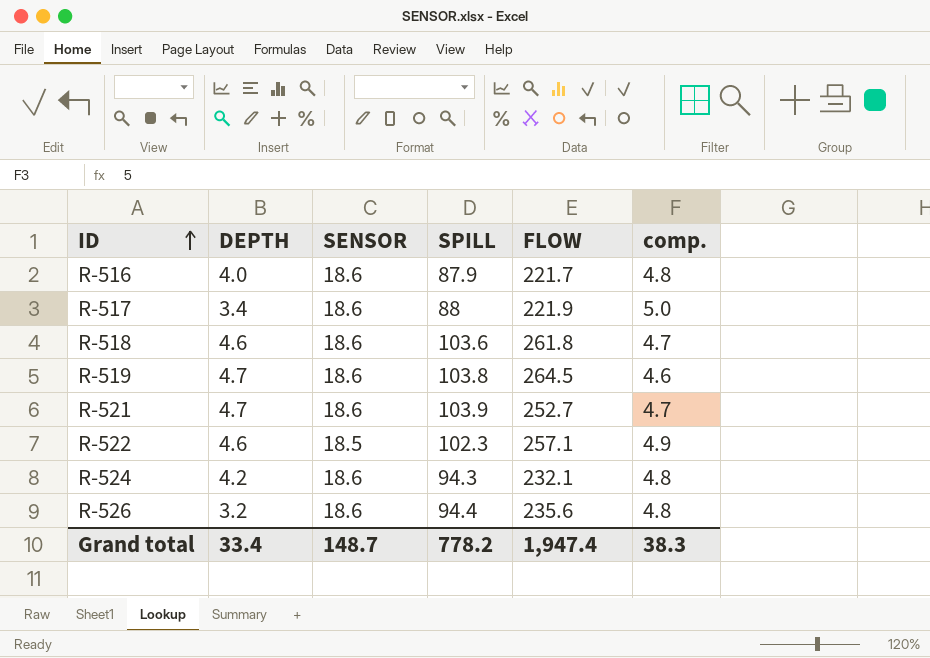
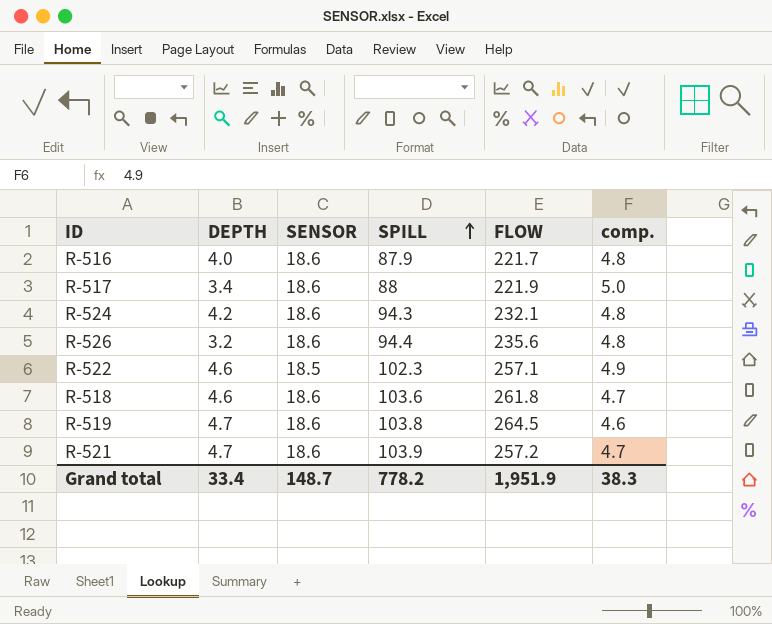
row order: ID ascending -> SPILL ascending
R-521 | FLOW: 252.7 -> 257.2
Grand total | FLOW: 1,947.4 -> 1,951.9

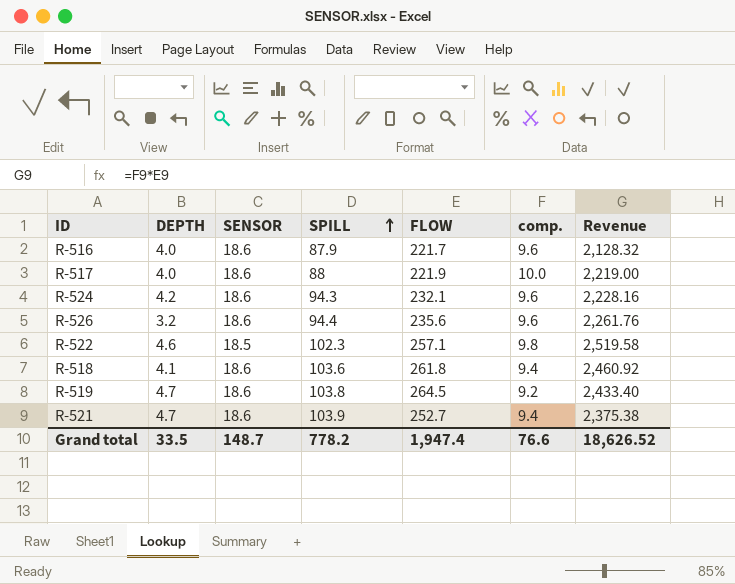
column Revenue | formula: none -> [FLOW] * [comp.]
R-516 | comp.: 4.8 -> 9.6
R-517 | DEPTH: 3.4 -> 4.0
R-517 | comp.: 5.0 -> 10.0
R-524 | comp.: 4.8 -> 9.6
R-526 | comp.: 4.8 -> 9.6
R-522 | comp.: 4.9 -> 9.8
R-518 | DEPTH: 4.6 -> 4.1
R-518 | comp.: 4.7 -> 9.4
R-519 | comp.: 4.6 -> 9.2
R-521 | FLOW: 257.2 -> 252.7
R-521 | comp.: 4.7 -> 9.4
Grand total | DEPTH: 33.4 -> 33.5
Grand total | FLOW: 1,951.9 -> 1,947.4
Grand total | comp.: 38.3 -> 76.6

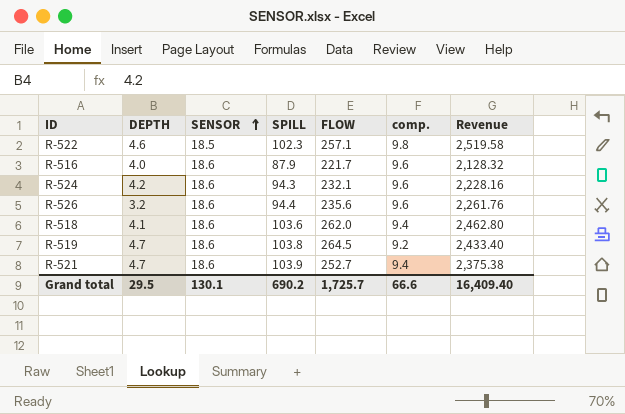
row order: SPILL ascending -> SENSOR ascending
row R-517: 4.0 | 18.6 | 88 | 221.9 | 10.0 | 2,219.00 -> none
R-518 | FLOW: 261.8 -> 262.0
R-518 | Revenue: 2,460.92 -> 2,462.80
Grand total | DEPTH: 33.5 -> 29.5
Grand total | SENSOR: 148.7 -> 130.1
Grand total | SPILL: 778.2 -> 690.2
Grand total | FLOW: 1,947.4 -> 1,725.7
Grand total | comp.: 76.6 -> 66.6
Grand total | Revenue: 18,626.52 -> 16,409.40

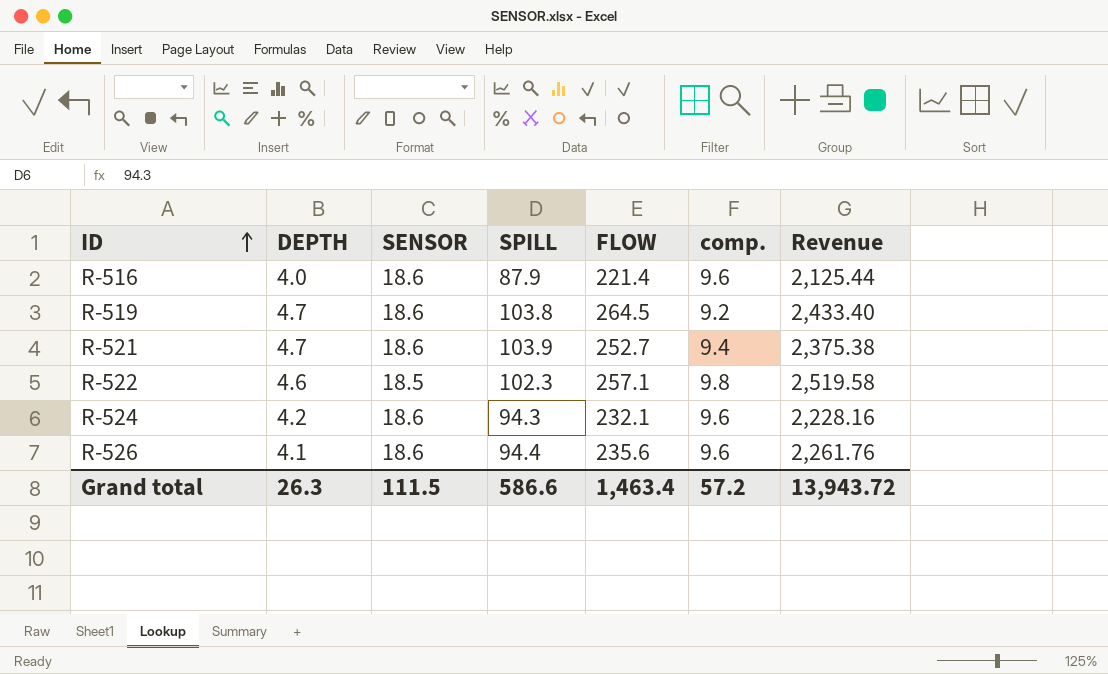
row order: SENSOR ascending -> ID ascending
row R-518: 4.1 | 18.6 | 103.6 | 262.0 | 9.4 | 2,462.80 -> none
R-516 | FLOW: 221.7 -> 221.4
R-516 | Revenue: 2,128.32 -> 2,125.44
R-526 | DEPTH: 3.2 -> 4.1
Grand total | DEPTH: 29.5 -> 26.3
Grand total | SENSOR: 130.1 -> 111.5
Grand total | SPILL: 690.2 -> 586.6
Grand total | FLOW: 1,725.7 -> 1,463.4
Grand total | comp.: 66.6 -> 57.2
Grand total | Revenue: 16,409.40 -> 13,943.72

